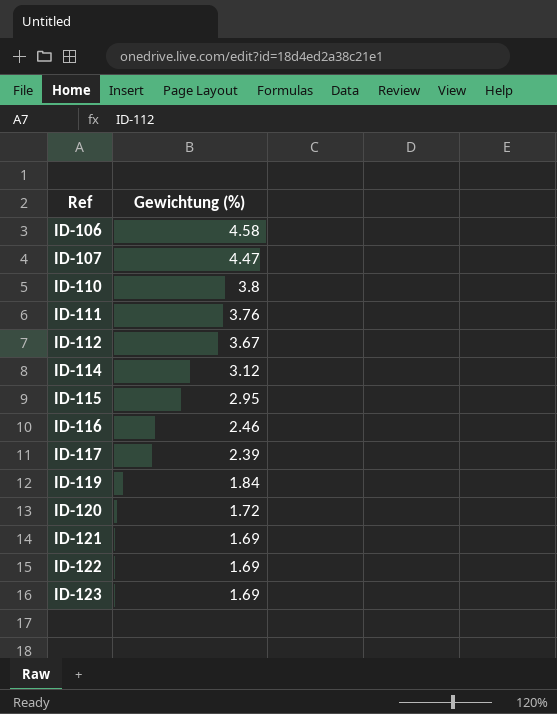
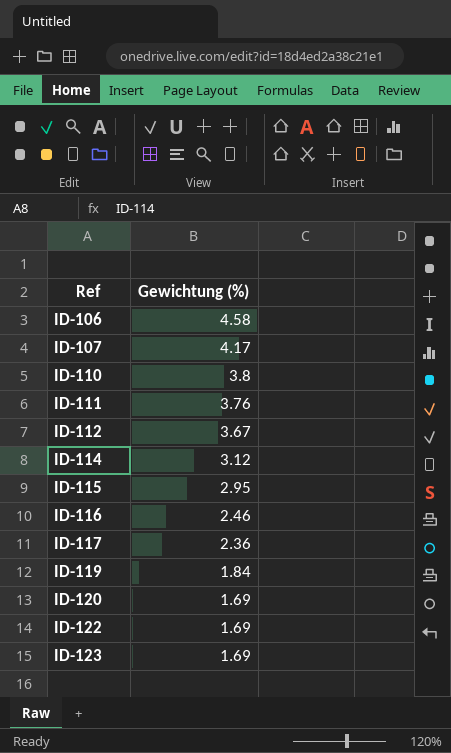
row ID-121: 1.69 -> none
ID-107 | Gewichtung (%): 4.47 -> 4.17
ID-117 | Gewichtung (%): 2.39 -> 2.36
ID-120 | Gewichtung (%): 1.72 -> 1.69

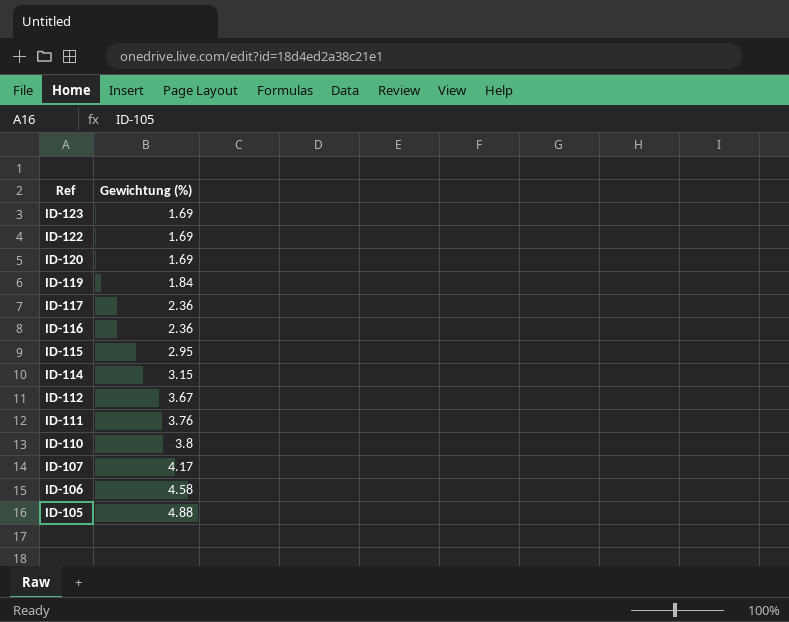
row order: Ref ascending -> Ref descending
ID-116 | Gewichtung (%): 2.46 -> 2.36
ID-114 | Gewichtung (%): 3.12 -> 3.15
row ID-105: none -> 4.88

